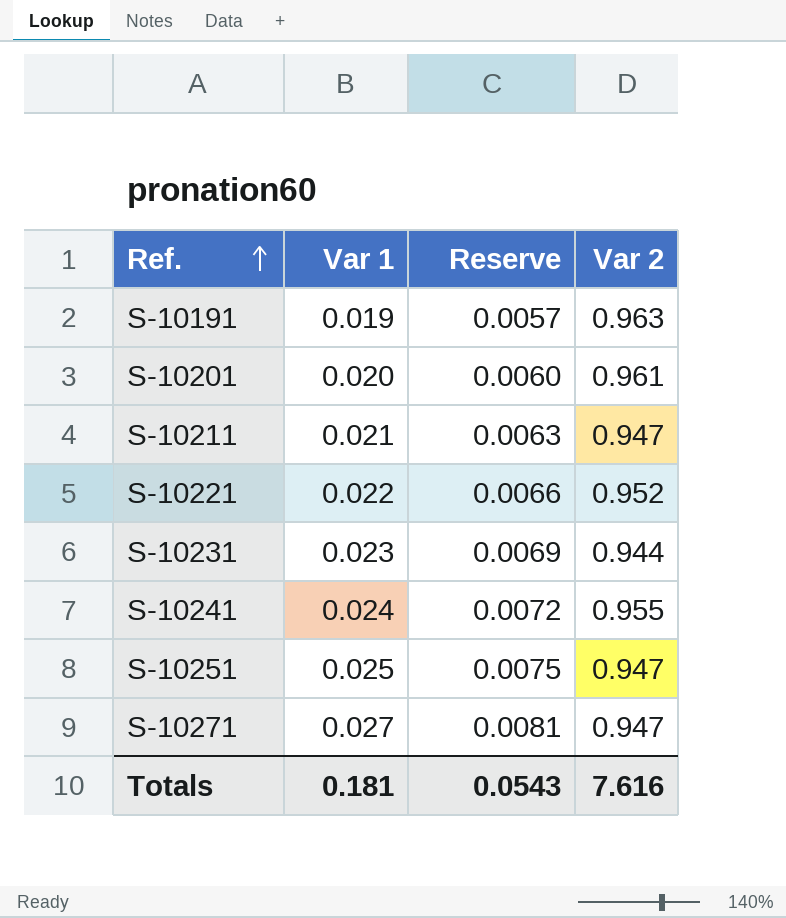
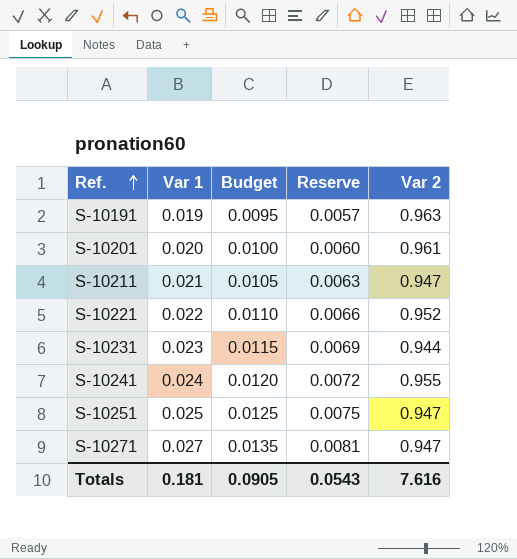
column Budget | formula: none -> [Var 1] * 0.5

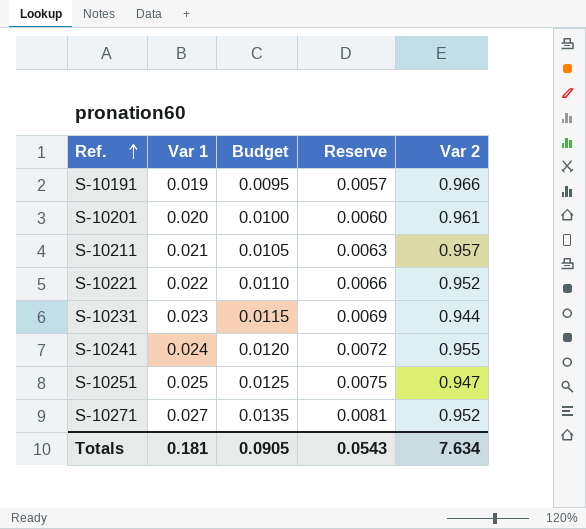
S-10191 | Var 2: 0.963 -> 0.966
S-10211 | Var 2: 0.947 -> 0.957
S-10271 | Var 2: 0.947 -> 0.952
Totals | Var 2: 7.616 -> 7.634

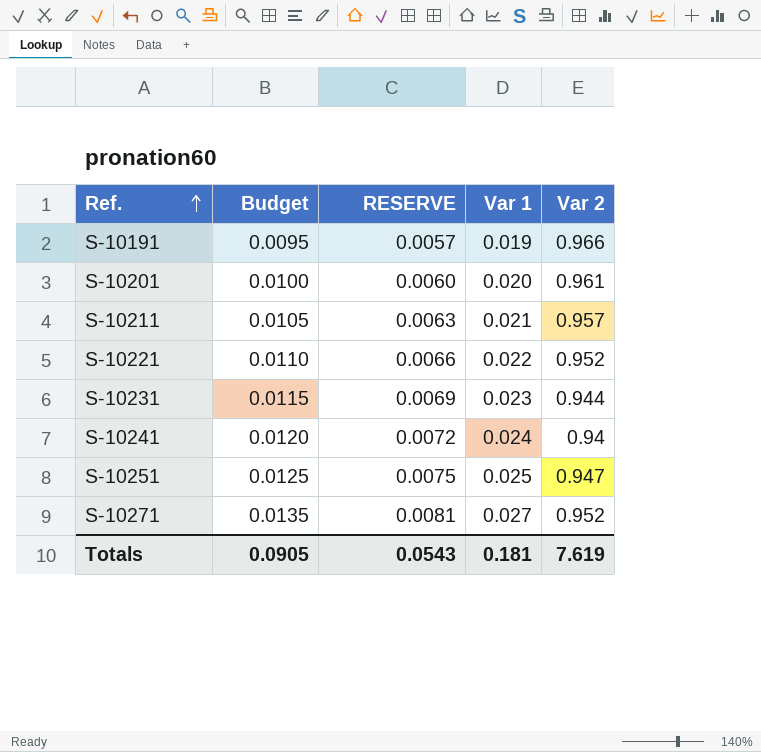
column name: Reserve -> RESERVE
column Var 1 | position: 2 -> 4
S-10241 | Var 2: 0.955 -> 0.94
Totals | Var 2: 7.634 -> 7.619

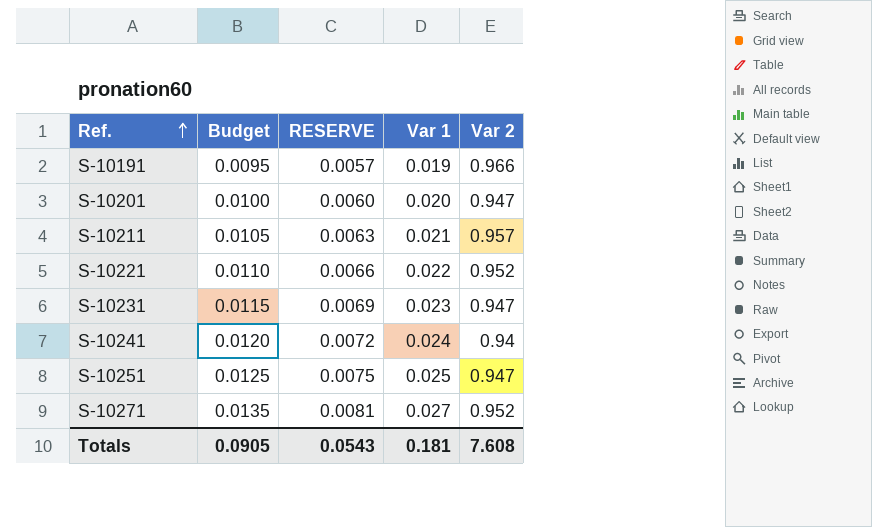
S-10201 | Var 2: 0.961 -> 0.947
S-10231 | Var 2: 0.944 -> 0.947
Totals | Var 2: 7.619 -> 7.608

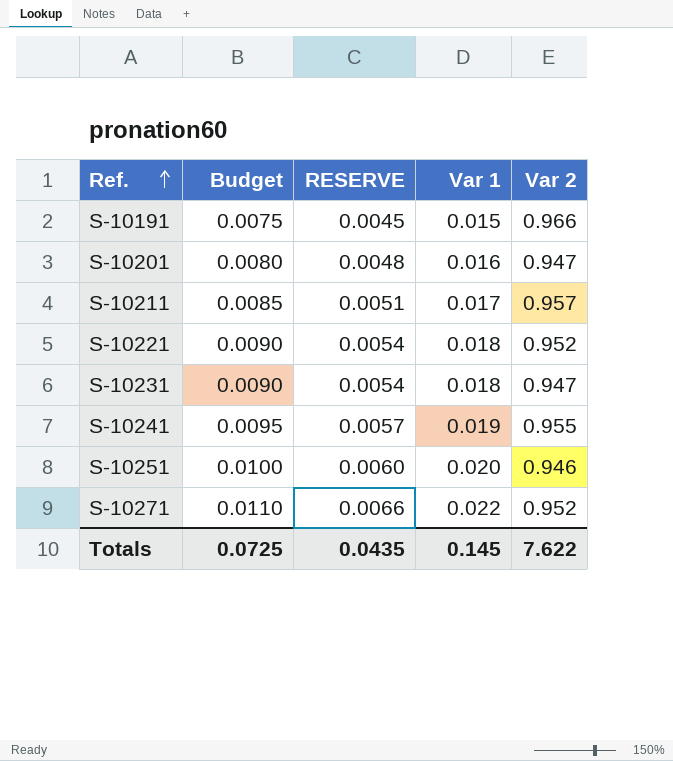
S-10191 | Budget: 0.0095 -> 0.0075
S-10191 | RESERVE: 0.0057 -> 0.0045
S-10191 | Var 1: 0.019 -> 0.015
S-10201 | Budget: 0.0100 -> 0.0080
S-10201 | RESERVE: 0.0060 -> 0.0048
S-10201 | Var 1: 0.020 -> 0.016
S-10211 | Budget: 0.0105 -> 0.0085
S-10211 | RESERVE: 0.0063 -> 0.0051
S-10211 | Var 1: 0.021 -> 0.017
S-10221 | Budget: 0.0110 -> 0.0090
S-10221 | RESERVE: 0.0066 -> 0.0054
S-10221 | Var 1: 0.022 -> 0.018
S-10231 | Budget: 0.0115 -> 0.0090
S-10231 | RESERVE: 0.0069 -> 0.0054
S-10231 | Var 1: 0.023 -> 0.018
S-10241 | Budget: 0.0120 -> 0.0095
S-10241 | RESERVE: 0.0072 -> 0.0057
S-10241 | Var 1: 0.024 -> 0.019
S-10241 | Var 2: 0.94 -> 0.955
S-10251 | Budget: 0.0125 -> 0.0100
S-10251 | RESERVE: 0.0075 -> 0.0060
S-10251 | Var 1: 0.025 -> 0.020
S-10251 | Var 2: 0.947 -> 0.946
S-10271 | Budget: 0.0135 -> 0.0110
S-10271 | RESERVE: 0.0081 -> 0.0066
S-10271 | Var 1: 0.027 -> 0.022
Totals | Budget: 0.0905 -> 0.0725
Totals | RESERVE: 0.0543 -> 0.0435
Totals | Var 1: 0.181 -> 0.145
Totals | Var 2: 7.608 -> 7.622

